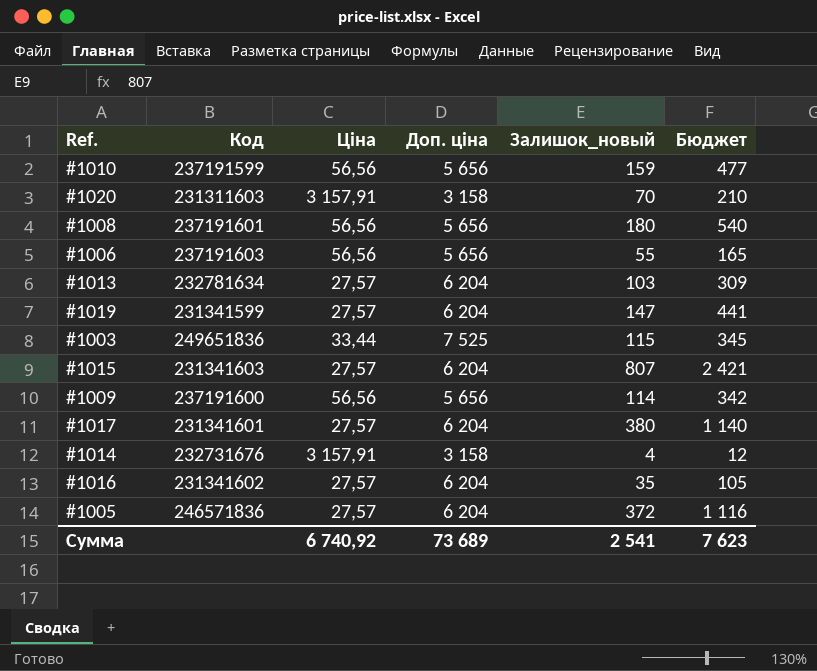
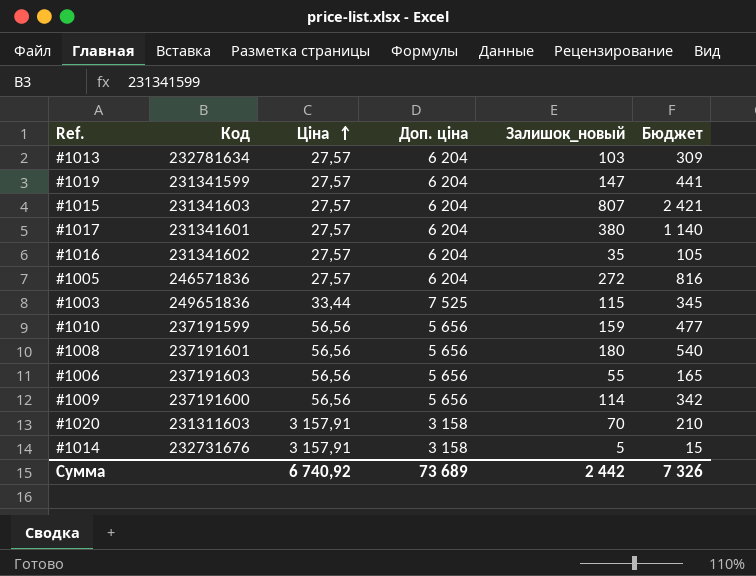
row order: none -> Ціна ascending
#1005 | Залишок_новый: 372 -> 272
#1005 | Бюджет: 1 116 -> 816
#1014 | Залишок_новый: 4 -> 5
#1014 | Бюджет: 12 -> 15
Сумма | Залишок_новый: 2 541 -> 2 442
Сумма | Бюджет: 7 623 -> 7 326

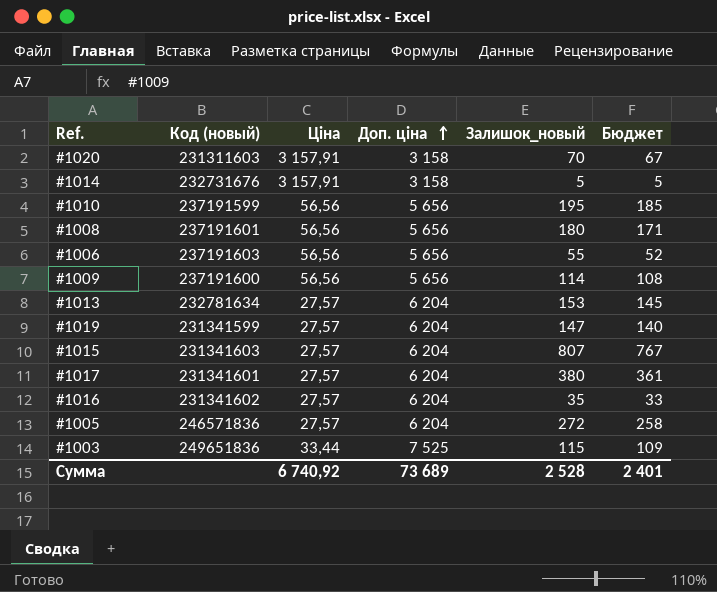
row order: Ціна ascending -> Доп. ціна ascending
column name: Код -> Код (новый)
column Бюджет | formula: [Залишок_новый] * 3 -> [Залишок_новый] * 0,95
#1010 | Залишок_новый: 159 -> 195
#1013 | Залишок_новый: 103 -> 153
Сумма | Залишок_новый: 2 442 -> 2 528
Сумма | Бюджет: 7 326 -> 2 401

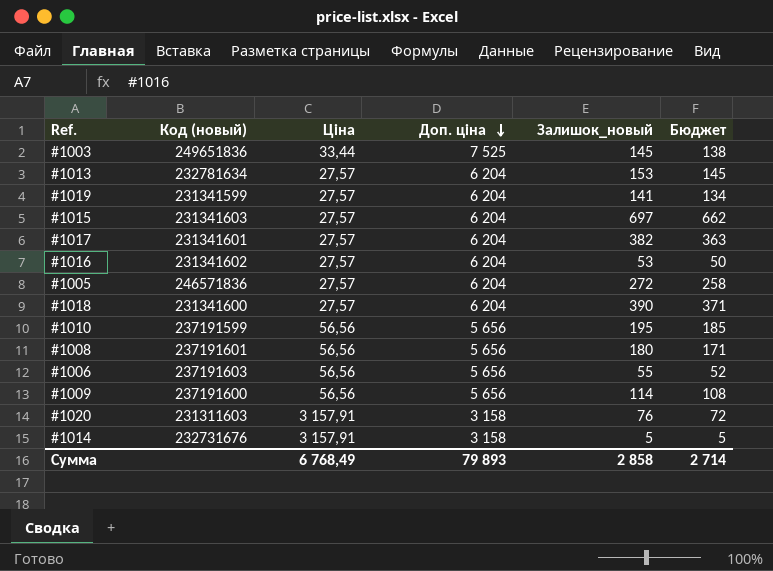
row order: Доп. ціна ascending -> Доп. ціна descending
#1003 | Залишок_новый: 115 -> 145
#1003 | Бюджет: 109 -> 138
#1019 | Залишок_новый: 147 -> 141
#1019 | Бюджет: 140 -> 134
#1015 | Залишок_новый: 807 -> 697
#1015 | Бюджет: 767 -> 662
#1017 | Залишок_новый: 380 -> 382
#1017 | Бюджет: 361 -> 363
#1016 | Залишок_новый: 35 -> 53
#1016 | Бюджет: 33 -> 50
row #1018: none -> 231341600 | 27,57 | 6 204 | 390 | 371
#1020 | Залишок_новый: 70 -> 76
#1020 | Бюджет: 67 -> 72
Сумма | Ціна: 6 740,92 -> 6 768,49
Сумма | Доп. ціна: 73 689 -> 79 893
Сумма | Залишок_новый: 2 528 -> 2 858
Сумма | Бюджет: 2 401 -> 2 714

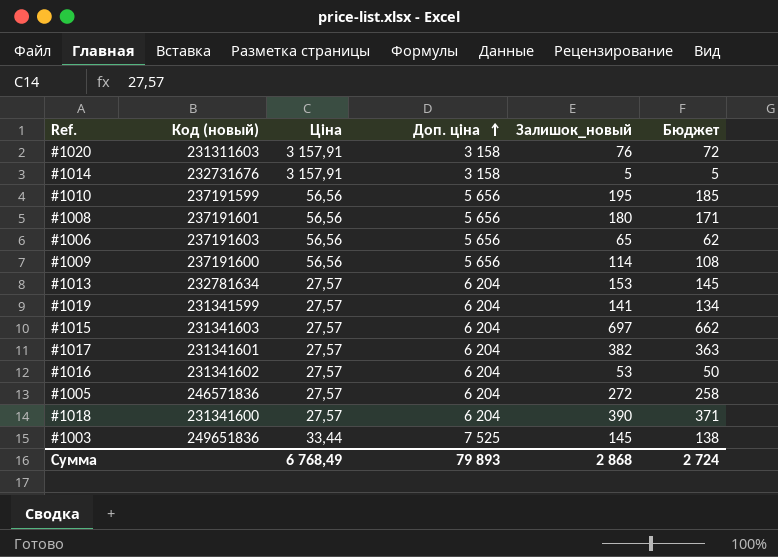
row order: Доп. ціна descending -> Доп. ціна ascending
#1006 | Залишок_новый: 55 -> 65
#1006 | Бюджет: 52 -> 62
Сумма | Залишок_новый: 2 858 -> 2 868
Сумма | Бюджет: 2 714 -> 2 724

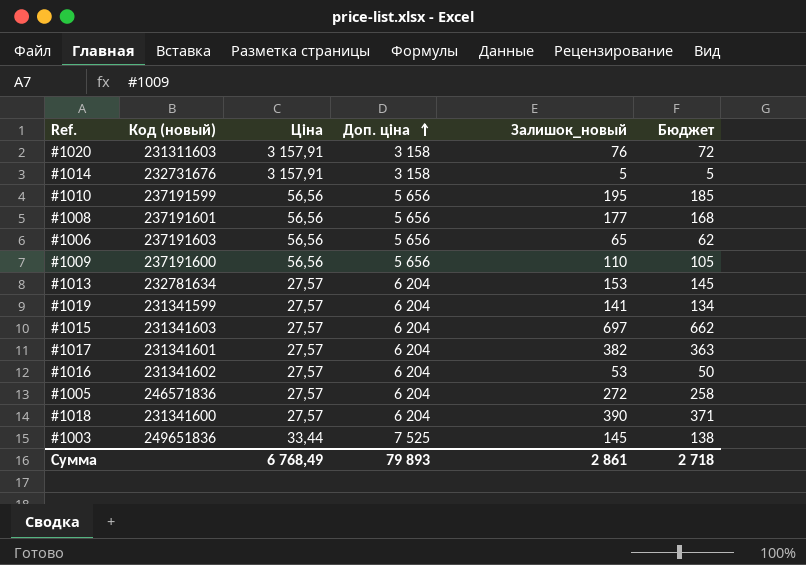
#1008 | Залишок_новый: 180 -> 177
#1008 | Бюджет: 171 -> 168
#1009 | Залишок_новый: 114 -> 110
#1009 | Бюджет: 108 -> 105
Сумма | Залишок_новый: 2 868 -> 2 861
Сумма | Бюджет: 2 724 -> 2 718

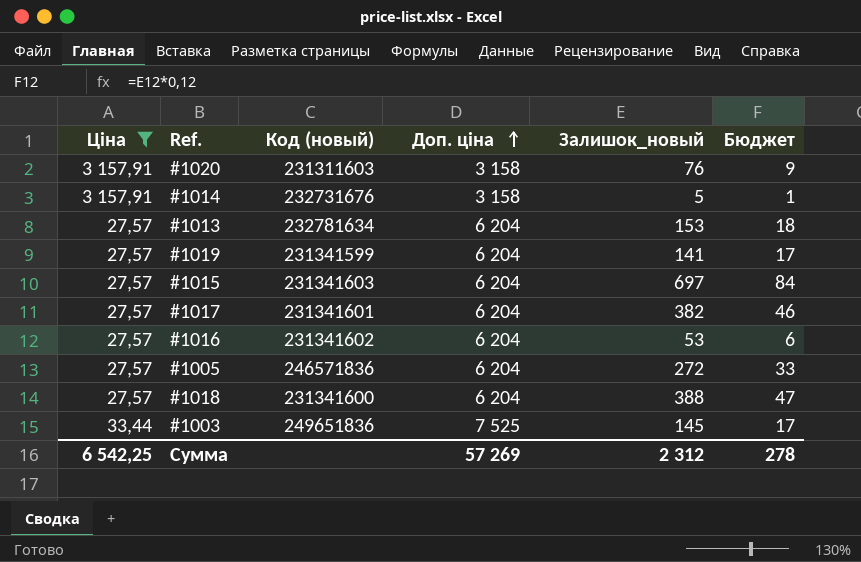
filter: none -> Ціна != 56,56
column Ціна | position: 3 -> 1
column Бюджет | formula: [Залишок_новый] * 0,95 -> [Залишок_новый] * 0,12
#1018 | Залишок_новый: 390 -> 388
Сумма | Ціна: 6 768,49 -> 6 542,25
Сумма | Доп. ціна: 79 893 -> 57 269
Сумма | Залишок_новый: 2 861 -> 2 312
Сумма | Бюджет: 2 718 -> 278

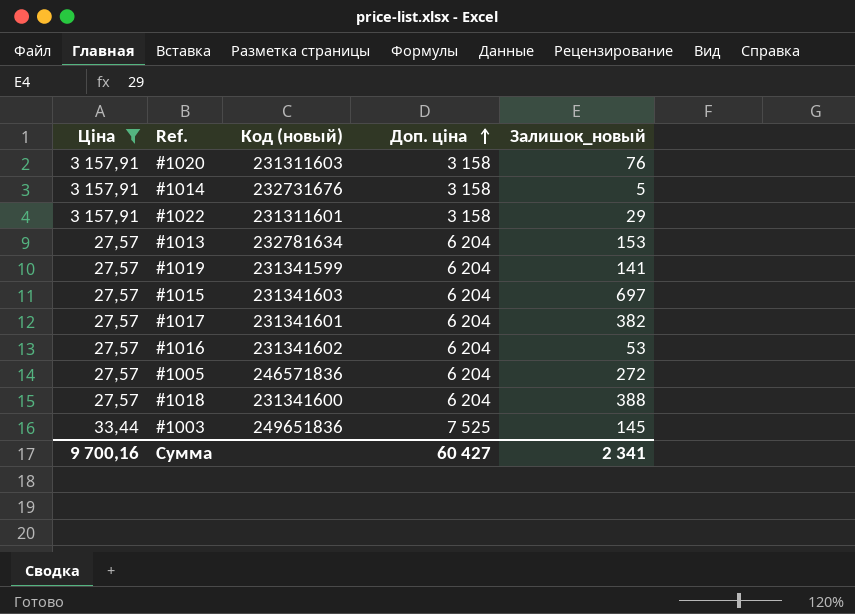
column Бюджет | formula: [Залишок_новый] * 0,12 -> none
row #1022: none -> 3 157,91 | 231311601 | 3 158 | 29
Сумма | Ціна: 6 542,25 -> 9 700,16
Сумма | Доп. ціна: 57 269 -> 60 427
Сумма | Залишок_новый: 2 312 -> 2 341

